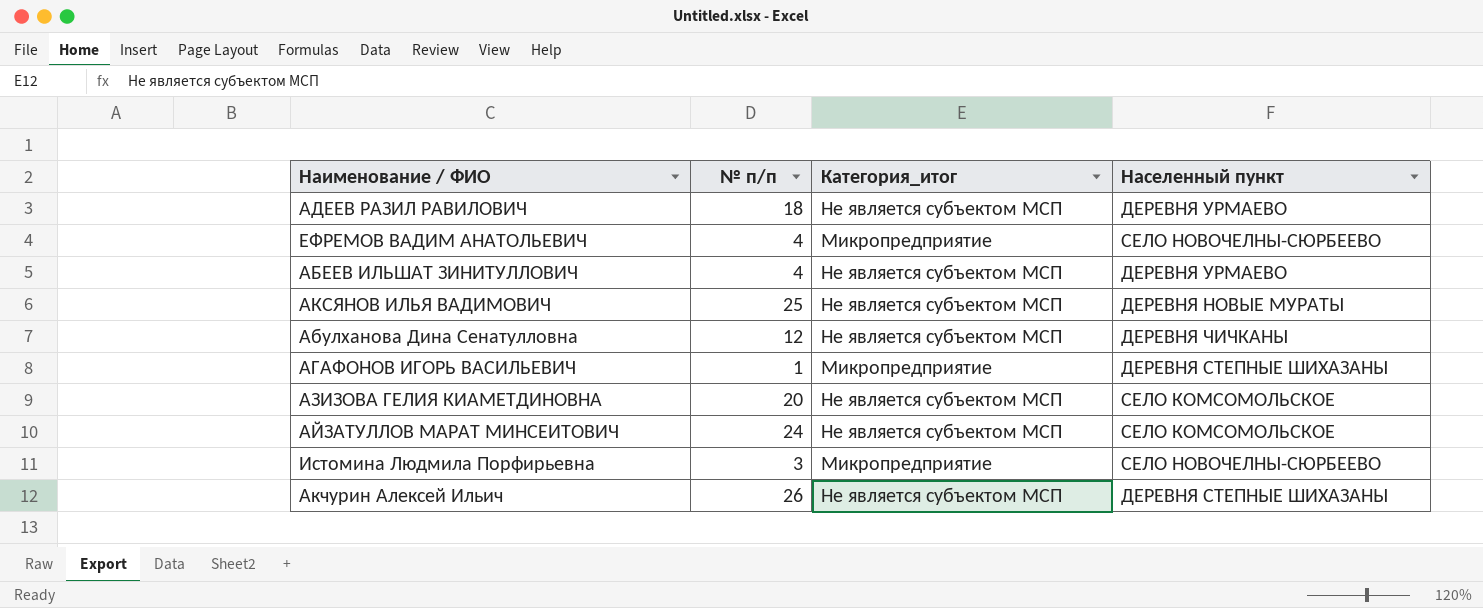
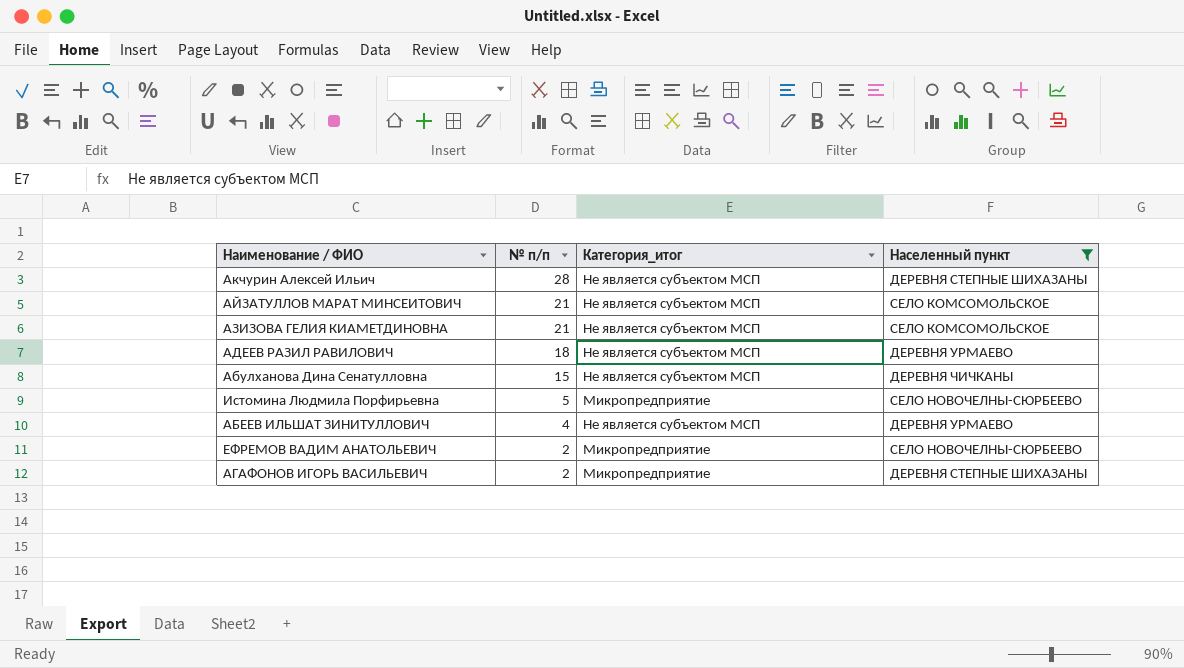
filter: none -> Населенный пункт != ДЕРЕВНЯ НОВЫЕ МУРАТЫ
row order: none -> № п/п descending
Акчурин Алексей Ильич | № п/п: 26 -> 28
АЙЗАТУЛЛОВ МАРАТ МИНСЕИТОВИЧ | № п/п: 24 -> 21
АЗИЗОВА ГЕЛИЯ КИАМЕТДИНОВНА | № п/п: 20 -> 21
Абулханова Дина Сенатулловна | № п/п: 12 -> 15
Истомина Людмила Порфирьевна | № п/п: 3 -> 5
ЕФРЕМОВ ВАДИМ АНАТОЛЬЕВИЧ | № п/п: 4 -> 2
АГАФОНОВ ИГОРЬ ВАСИЛЬЕВИЧ | № п/п: 1 -> 2

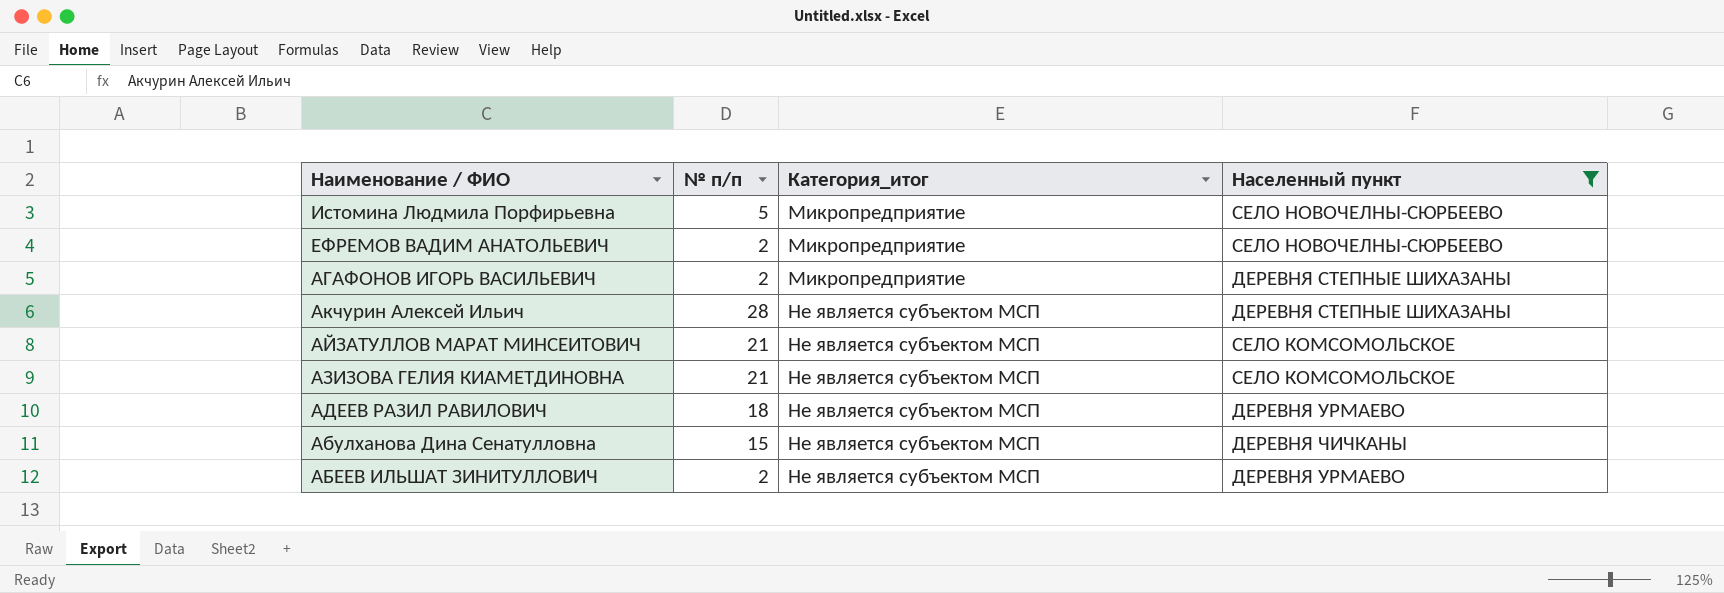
row order: № п/п descending -> Категория_итог ascending
АБЕЕВ ИЛЬШАТ ЗИНИТУЛЛОВИЧ | № п/п: 4 -> 2

